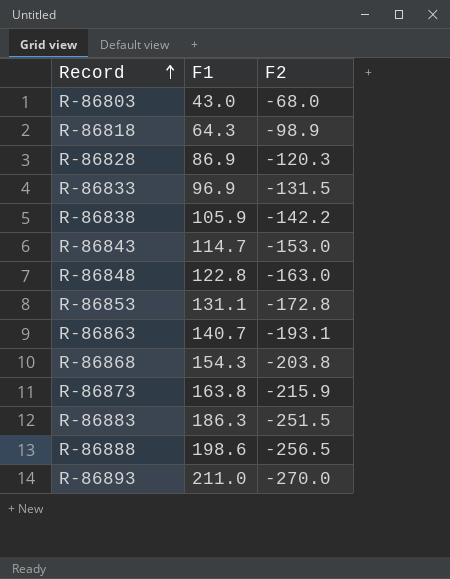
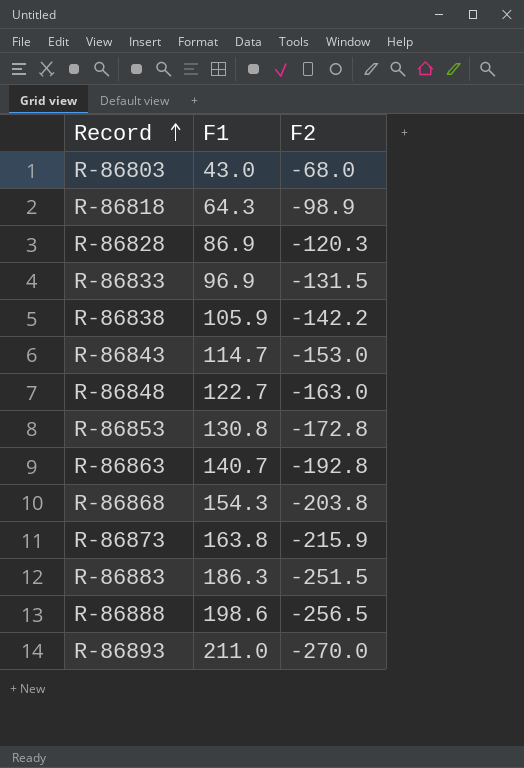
R-86848 | F1: 122.8 -> 122.7
R-86853 | F1: 131.1 -> 130.8
R-86863 | F2: -193.1 -> -192.8

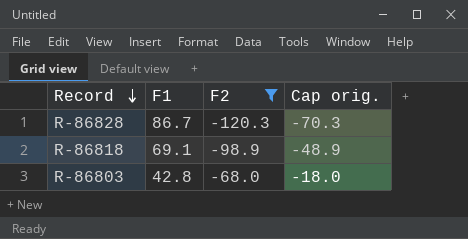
filter: none -> F2 >= -120.3
row order: Record ascending -> Record descending
column Cap orig. | formula: none -> [F2] + 50
R-86828 | F1: 86.9 -> 86.7
R-86818 | F1: 64.3 -> 69.1
R-86803 | F1: 43.0 -> 42.8

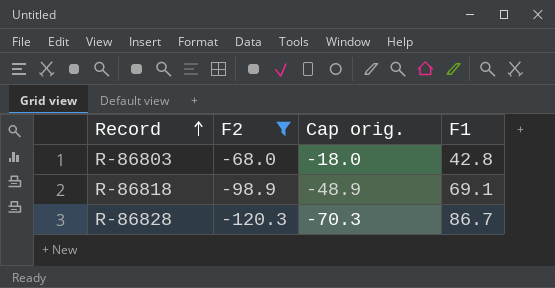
row order: Record descending -> Record ascending
column F1 | position: 2 -> 4

